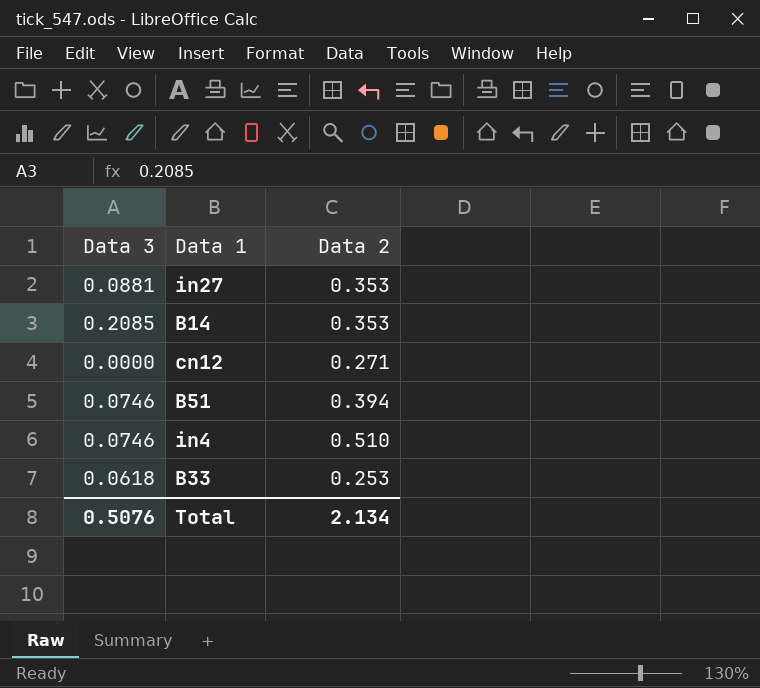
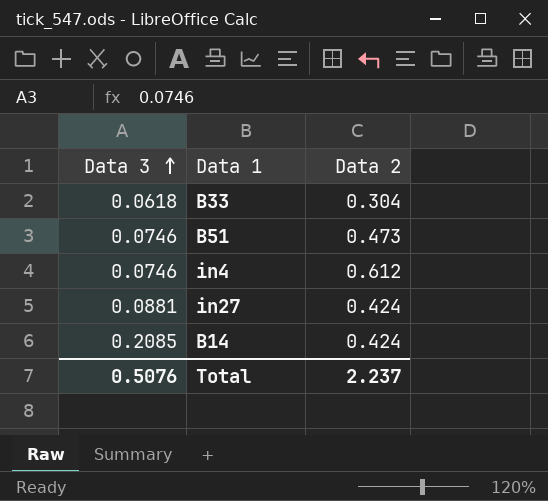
row order: none -> Data 3 ascending
row cn12: 0.0000 | 0.271 -> none
B33 | Data 2: 0.253 -> 0.304
B51 | Data 2: 0.394 -> 0.473
in4 | Data 2: 0.510 -> 0.612
in27 | Data 2: 0.353 -> 0.424
B14 | Data 2: 0.353 -> 0.424
Total | Data 2: 2.134 -> 2.237

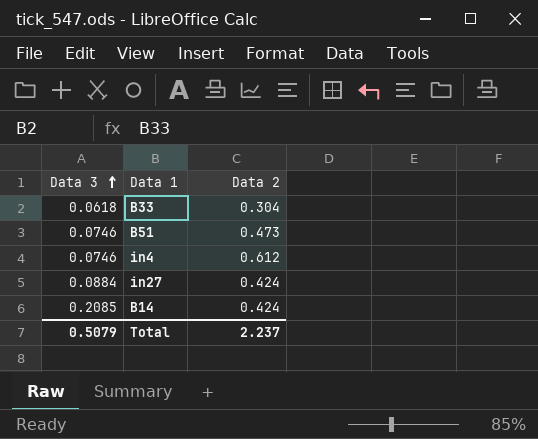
in27 | Data 3: 0.0881 -> 0.0884
Total | Data 3: 0.5076 -> 0.5079

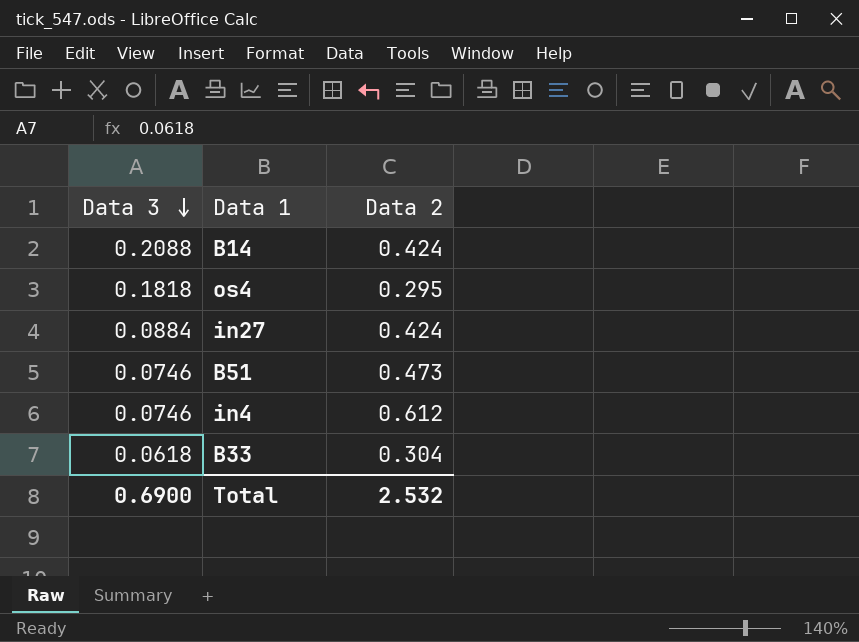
row order: Data 3 ascending -> Data 3 descending
B14 | Data 3: 0.2085 -> 0.2088
row os4: none -> 0.1818 | 0.295
Total | Data 3: 0.5079 -> 0.6900
Total | Data 2: 2.237 -> 2.532

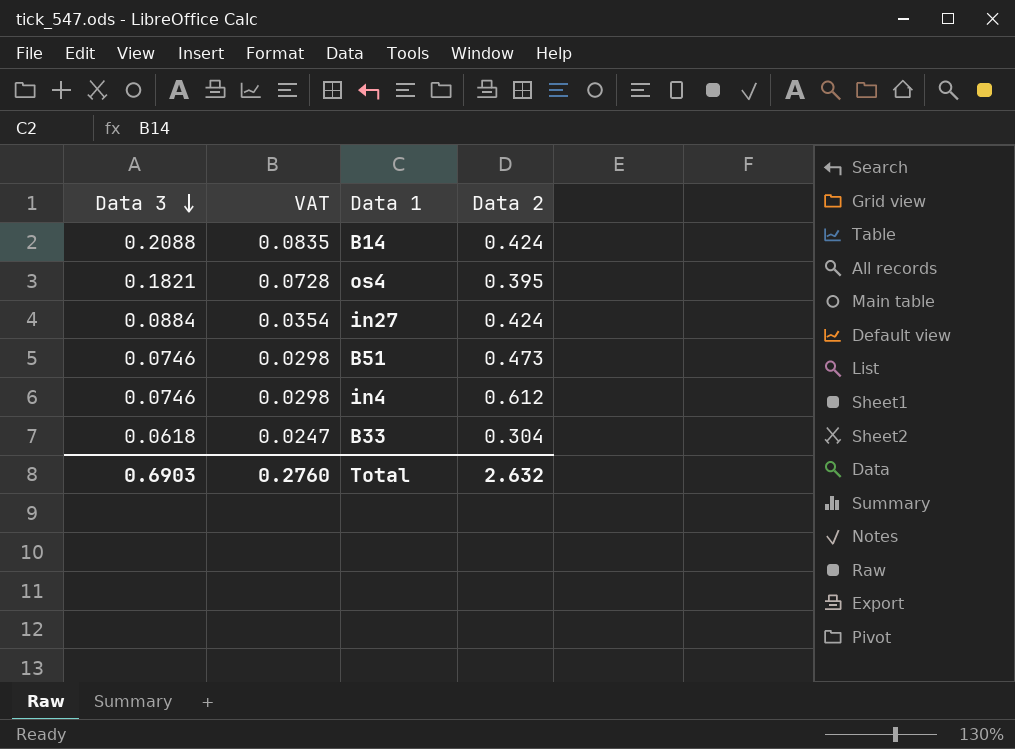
column VAT | formula: none -> [Data 3] * 0.4
os4 | Data 3: 0.1818 -> 0.1821
os4 | Data 2: 0.295 -> 0.395
Total | Data 3: 0.6900 -> 0.6903
Total | Data 2: 2.532 -> 2.632

